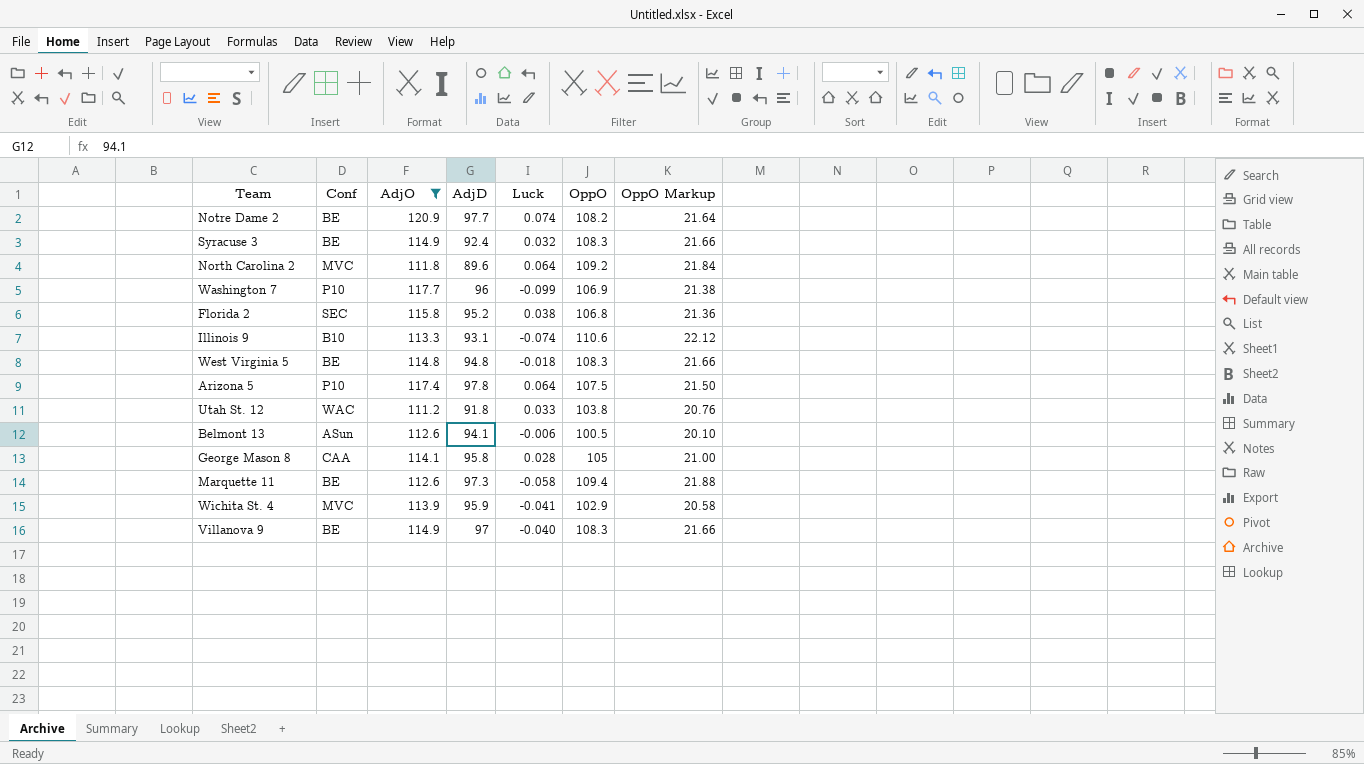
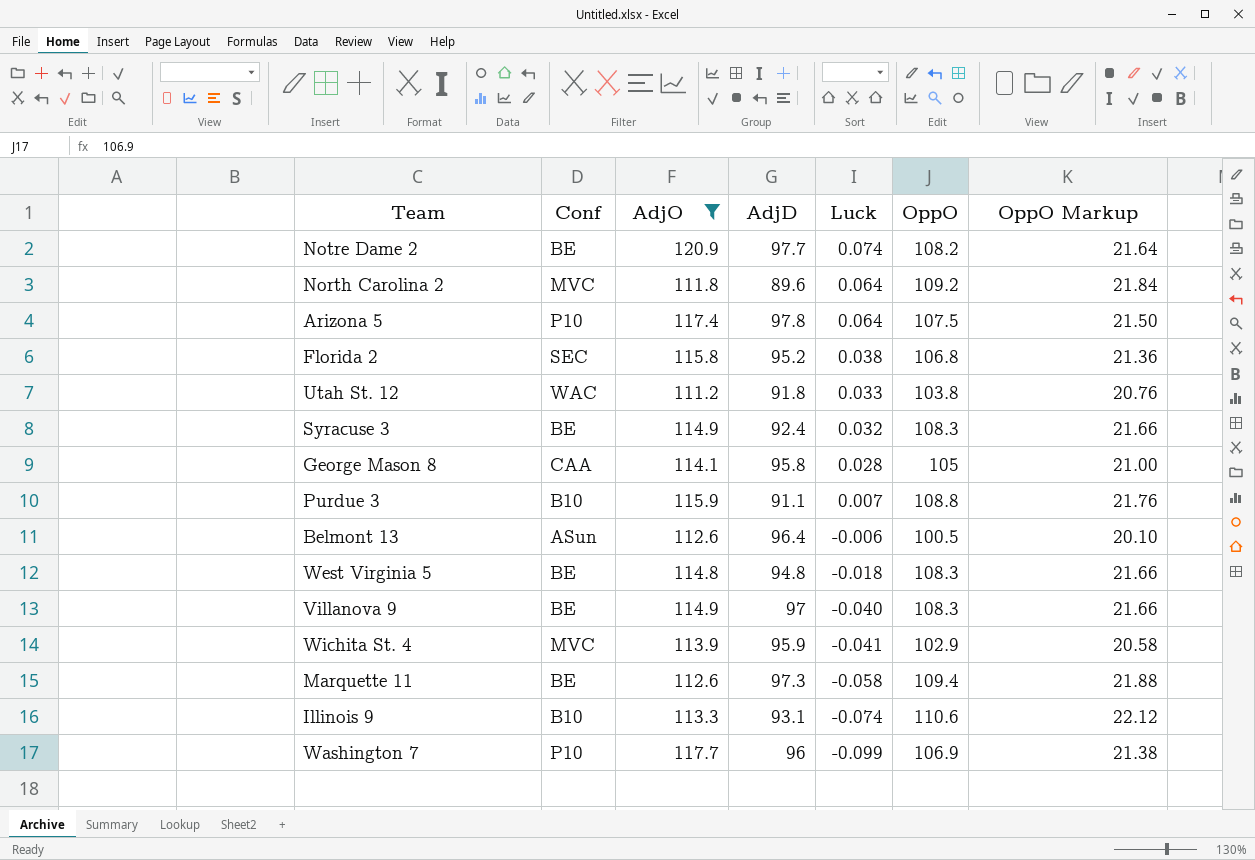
row order: none -> Luck descending
row Purdue 3: none -> B10 | 115.9 | 91.1 | 0.007 | 108.8 | 21.76
Belmont 13 | AdjD: 94.1 -> 96.4

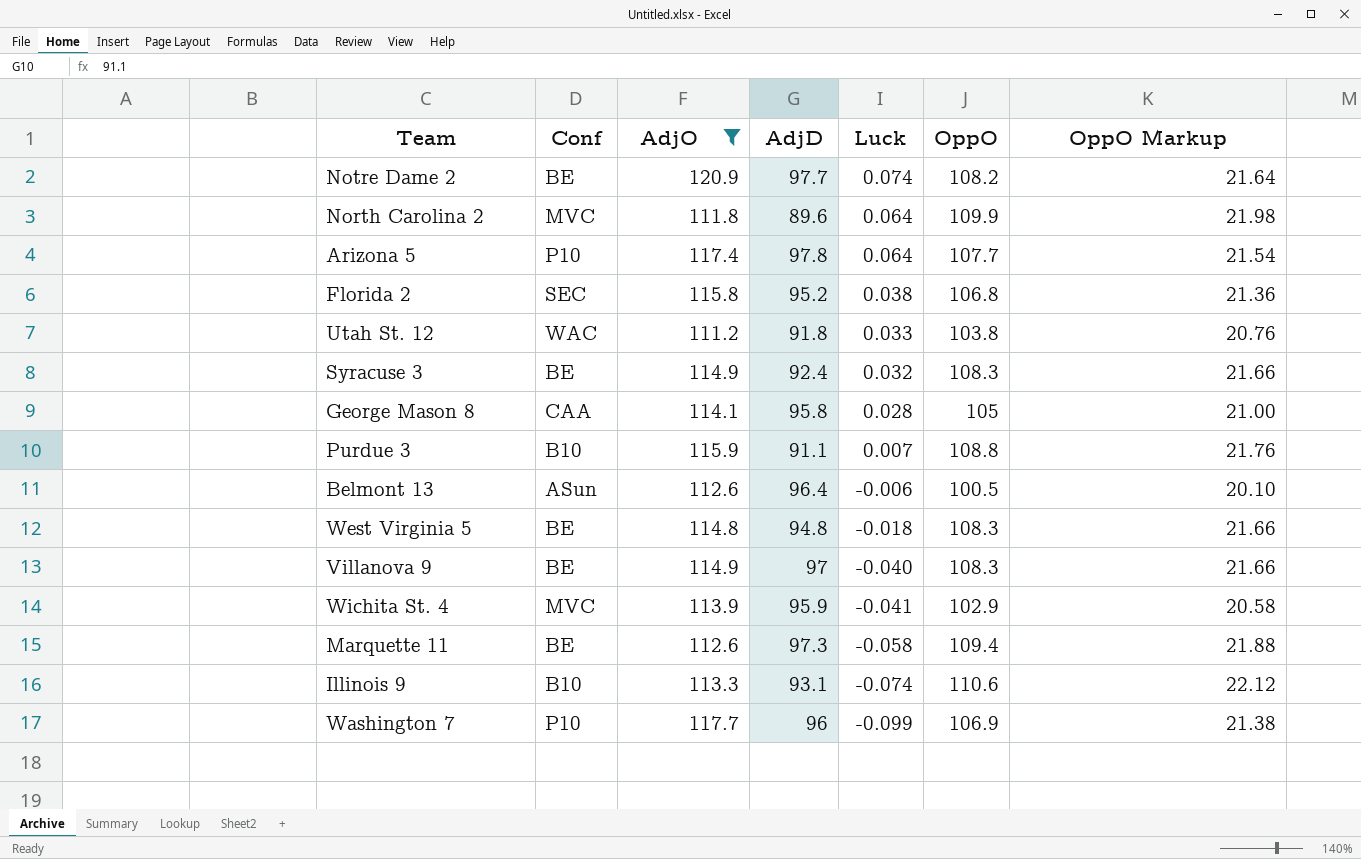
North Carolina 2 | OppO: 109.2 -> 109.9
North Carolina 2 | OppO Markup: 21.84 -> 21.98
Arizona 5 | OppO: 107.5 -> 107.7
Arizona 5 | OppO Markup: 21.50 -> 21.54

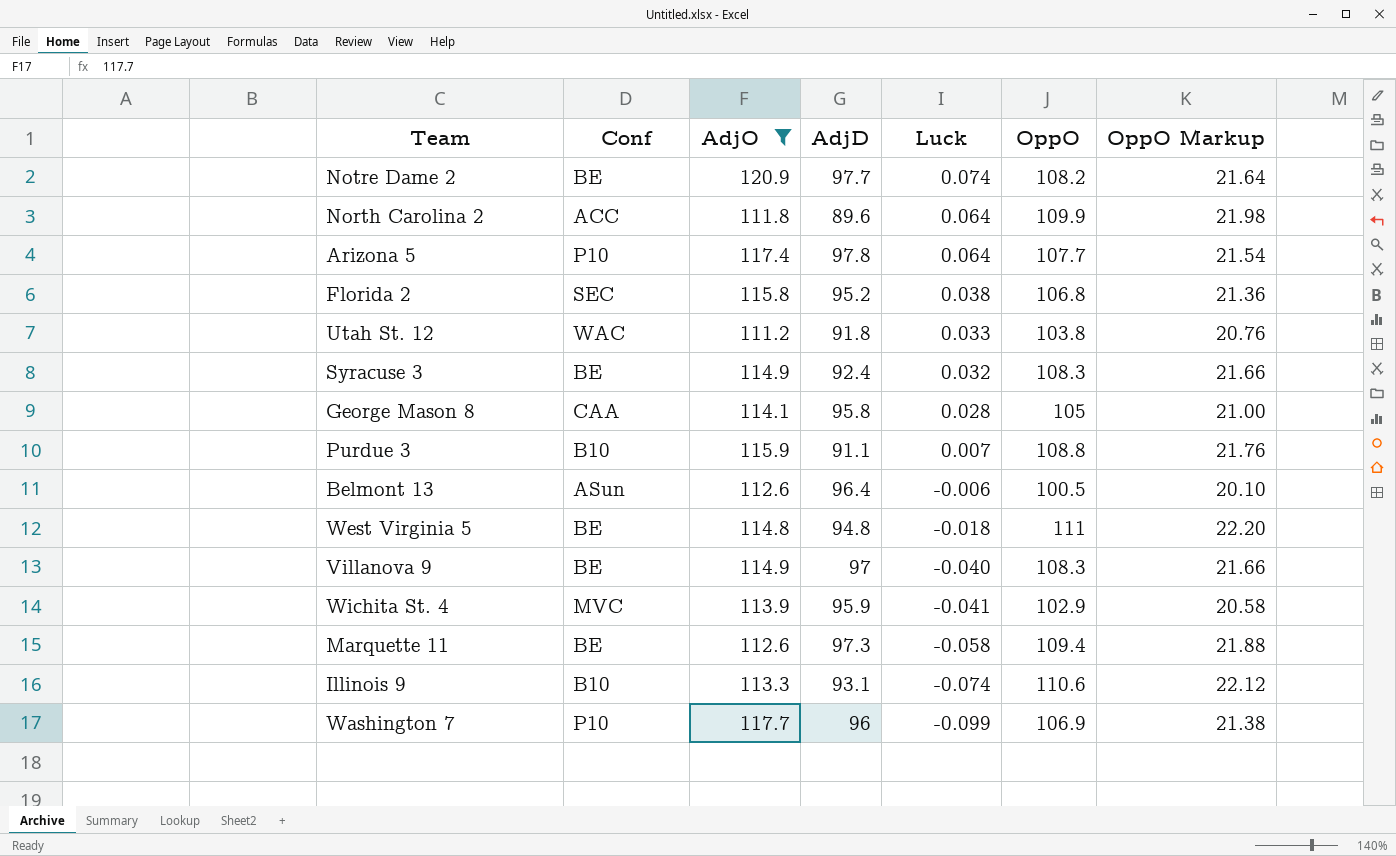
North Carolina 2 | Conf: MVC -> ACC
West Virginia 5 | OppO: 108.3 -> 111
West Virginia 5 | OppO Markup: 21.66 -> 22.20

